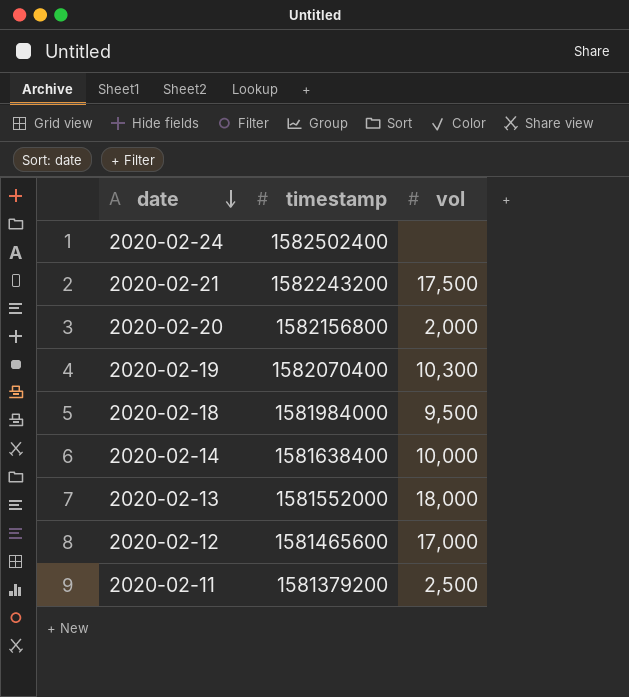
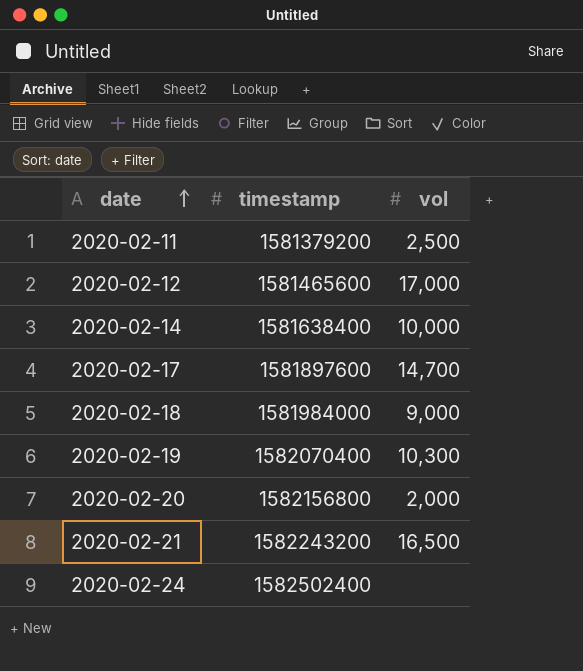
row order: date descending -> date ascending
row 2020-02-13: 1581552000 | 18,000 -> none
row 2020-02-17: none -> 1581897600 | 14,700
2020-02-18 | vol: 9,500 -> 9,000
2020-02-21 | vol: 17,500 -> 16,500

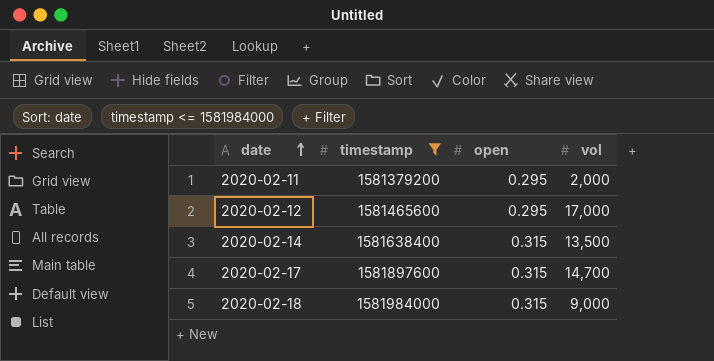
filter: none -> timestamp <= 1581984000
column open | position: none -> 3
2020-02-11 | vol: 2,500 -> 2,000
2020-02-14 | vol: 10,000 -> 13,500

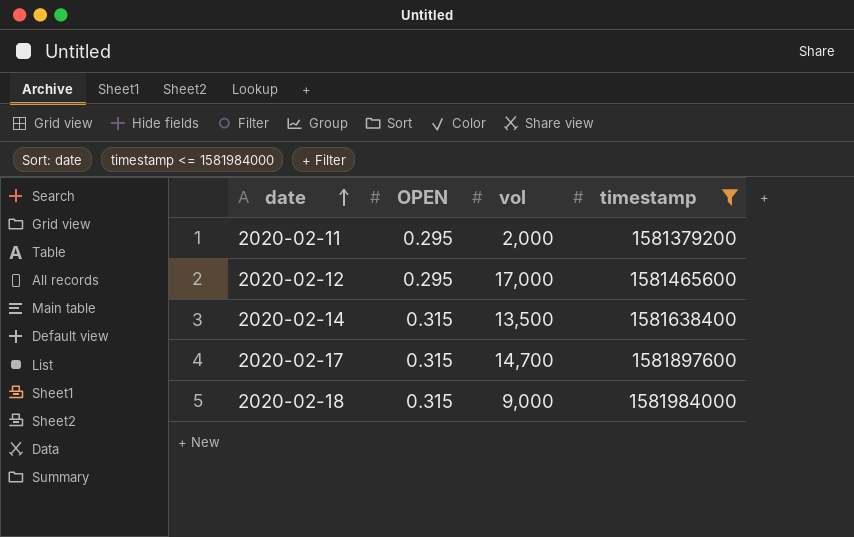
column name: open -> OPEN
column timestamp | position: 2 -> 4

